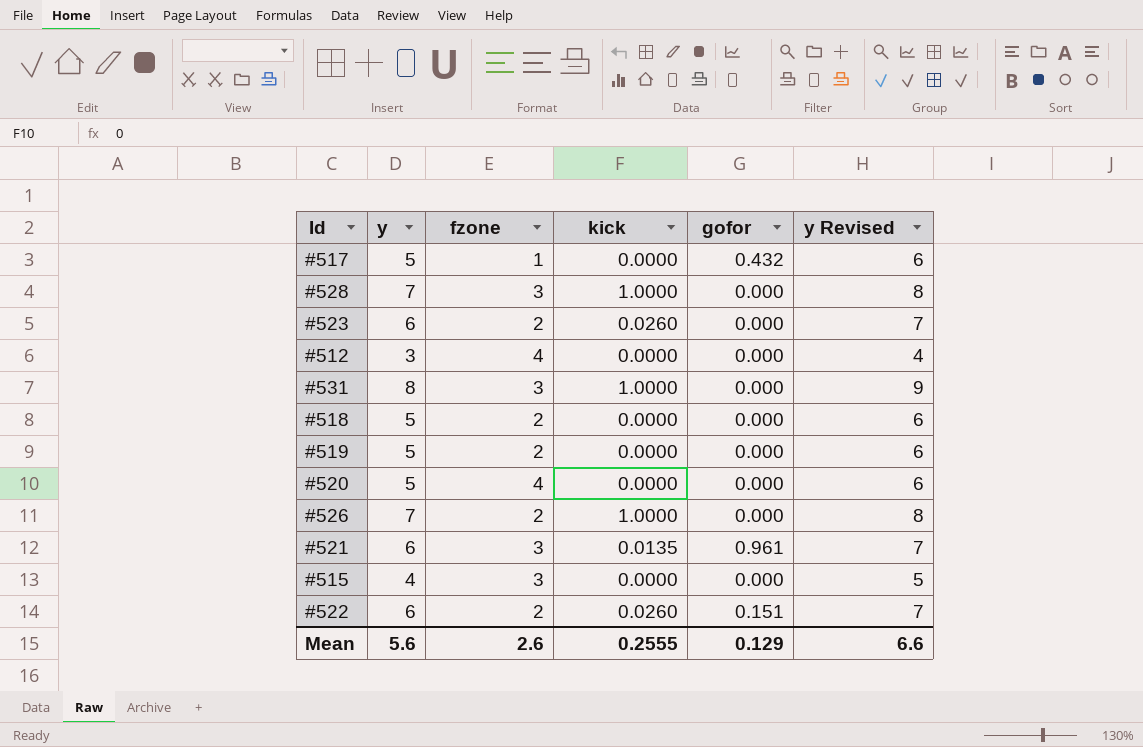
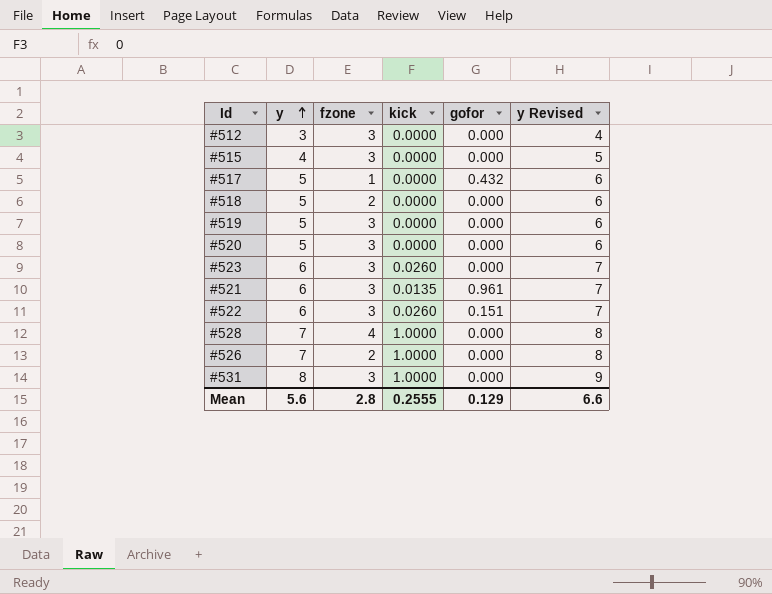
row order: none -> y ascending
#512 | fzone: 4 -> 3
#519 | fzone: 2 -> 3
#520 | fzone: 4 -> 3
#523 | fzone: 2 -> 3
#522 | fzone: 2 -> 3
#528 | fzone: 3 -> 4
Mean | fzone: 2.6 -> 2.8

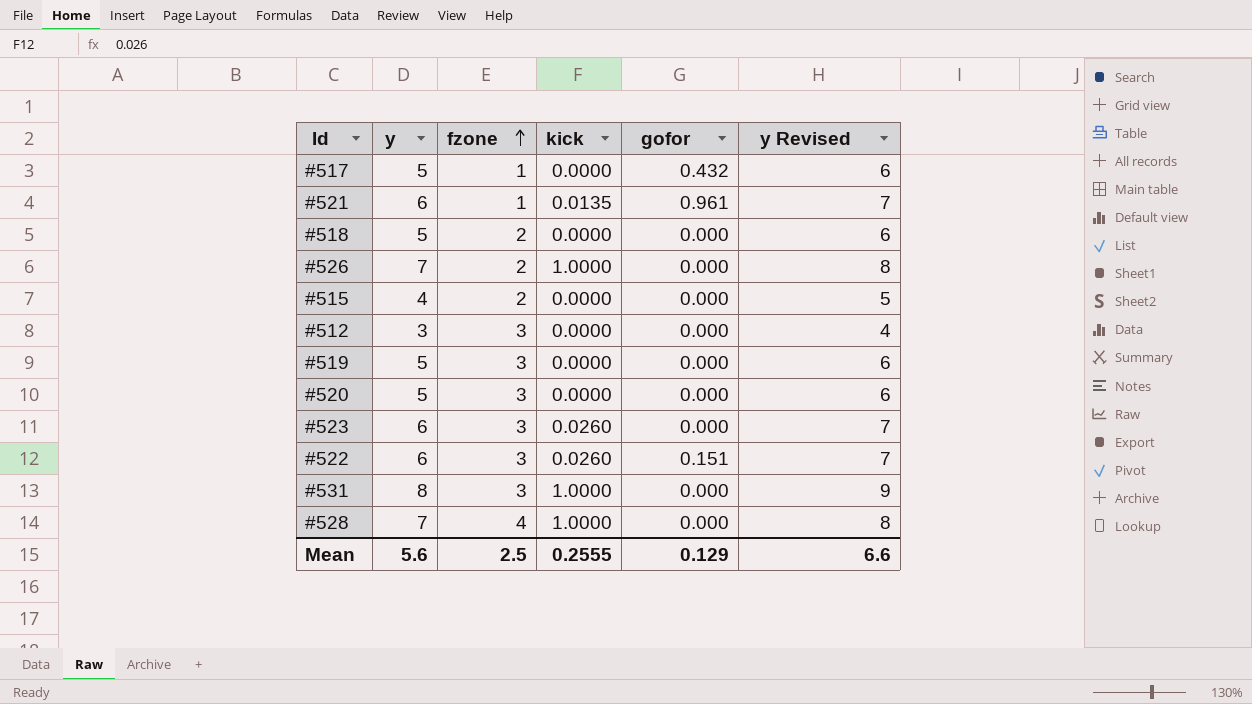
row order: y ascending -> fzone ascending
#521 | fzone: 3 -> 1
#515 | fzone: 3 -> 2
Mean | fzone: 2.8 -> 2.5

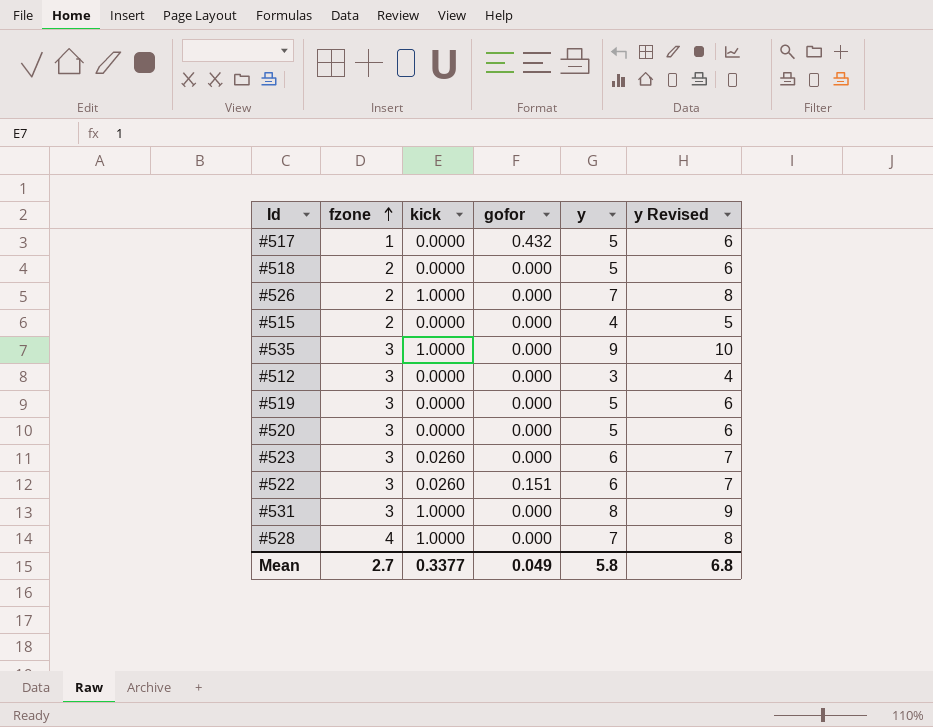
column y | position: 2 -> 5
row #521: 6 | 1 | 0.0135 | 0.961 | 7 -> none
row #535: none -> 3 | 1.0000 | 0.000 | 9 | 10
Mean | fzone: 2.5 -> 2.7
Mean | kick: 0.2555 -> 0.3377
Mean | gofor: 0.129 -> 0.049
Mean | y: 5.6 -> 5.8
Mean | y Revised: 6.6 -> 6.8

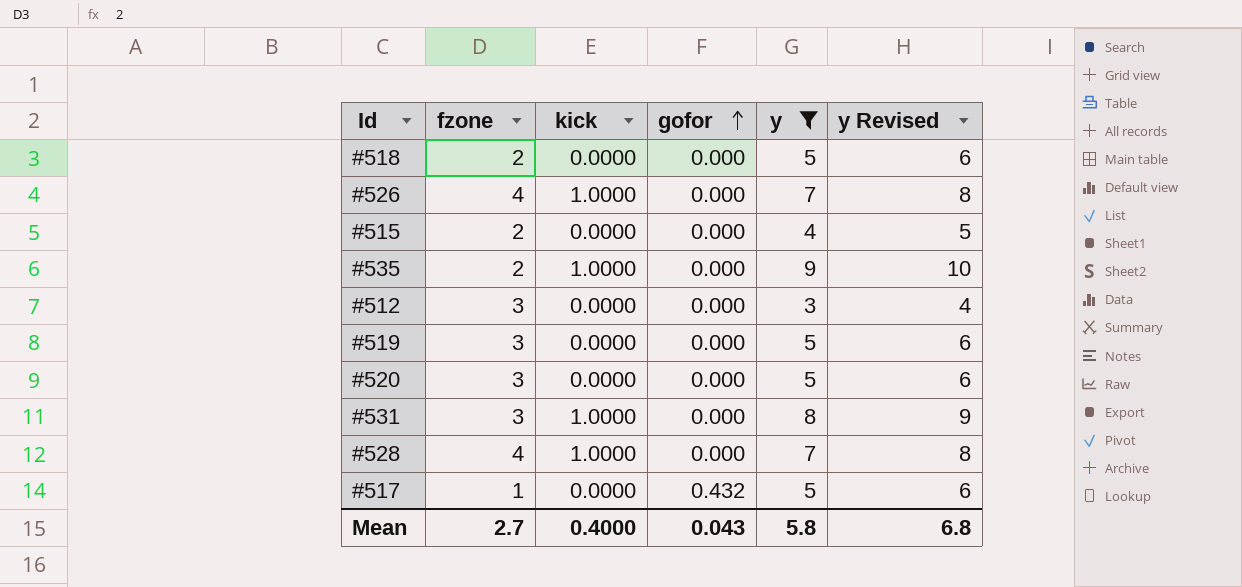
filter: none -> y != 6
row order: fzone ascending -> gofor ascending
#526 | fzone: 2 -> 4
#535 | fzone: 3 -> 2
Mean | kick: 0.3377 -> 0.4000
Mean | gofor: 0.049 -> 0.043

